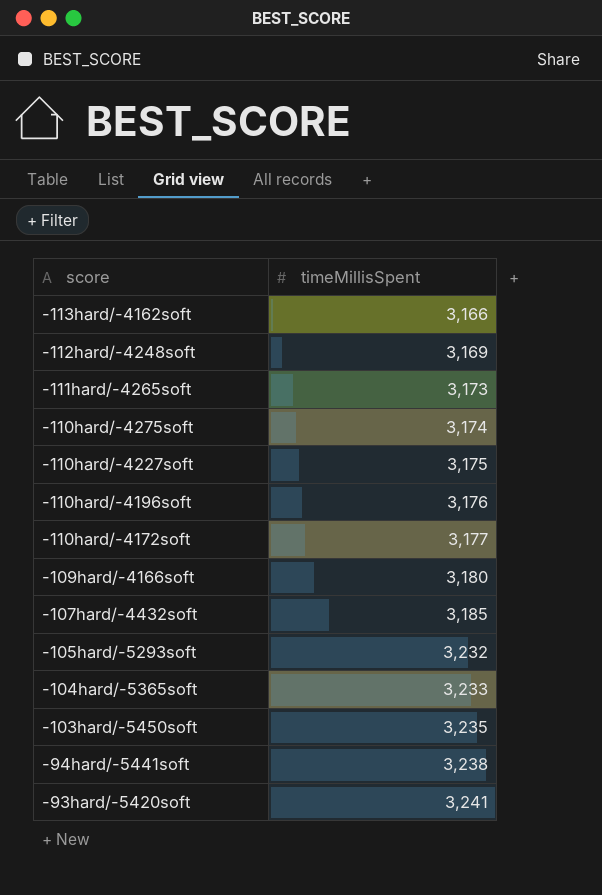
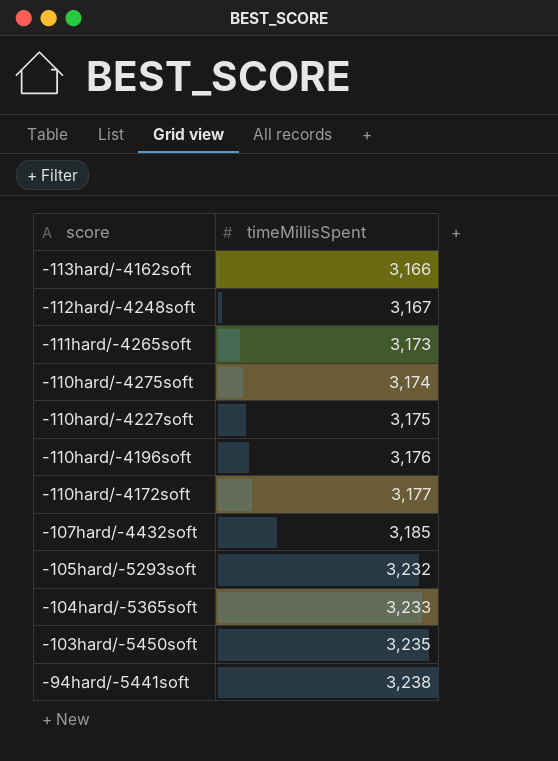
row -109hard/-4166soft: 3,180 -> none
row -93hard/-5420soft: 3,241 -> none
-112hard/-4248soft | timeMillisSpent: 3,169 -> 3,167

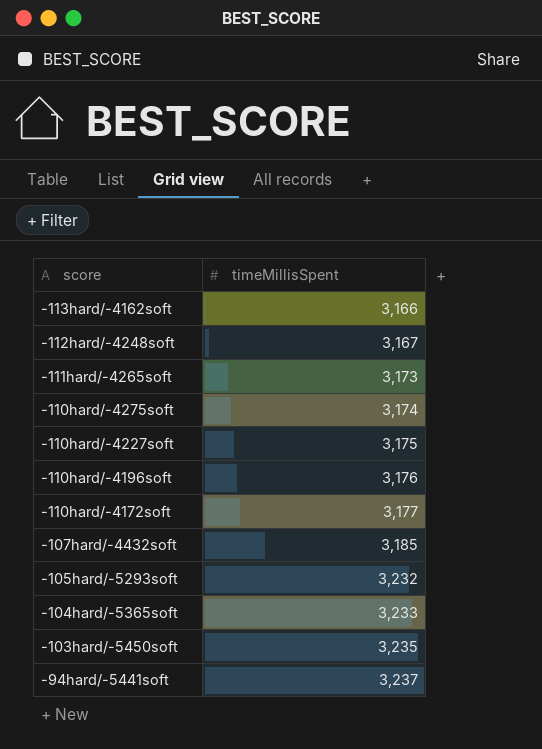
-94hard/-5441soft | timeMillisSpent: 3,238 -> 3,237

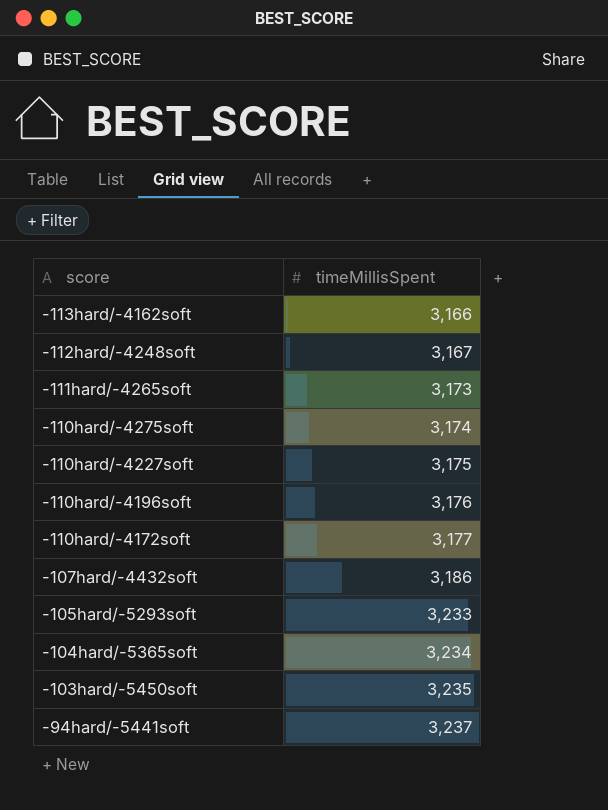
-107hard/-4432soft | timeMillisSpent: 3,185 -> 3,186
-105hard/-5293soft | timeMillisSpent: 3,232 -> 3,233
-104hard/-5365soft | timeMillisSpent: 3,233 -> 3,234

